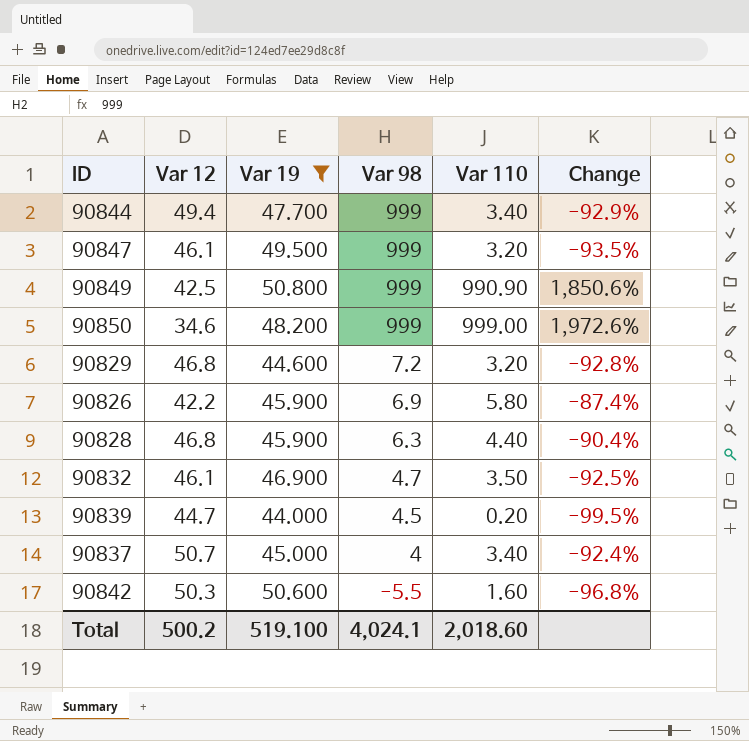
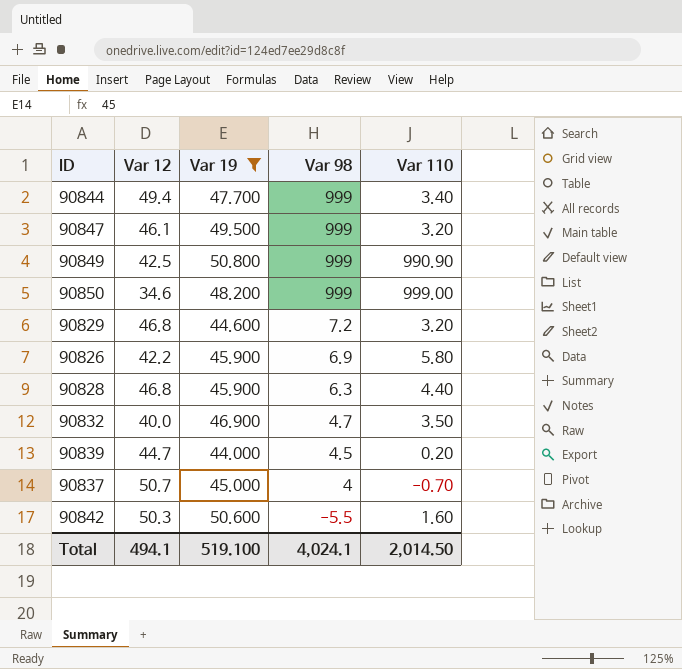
column Change | formula: ([Var 110] - [Var 19]) / [Var 19] -> none
90832 | Var 12: 46.1 -> 40.0
90837 | Var 110: 3.40 -> -0.70
Total | Var 12: 500.2 -> 494.1
Total | Var 110: 2,018.60 -> 2,014.50

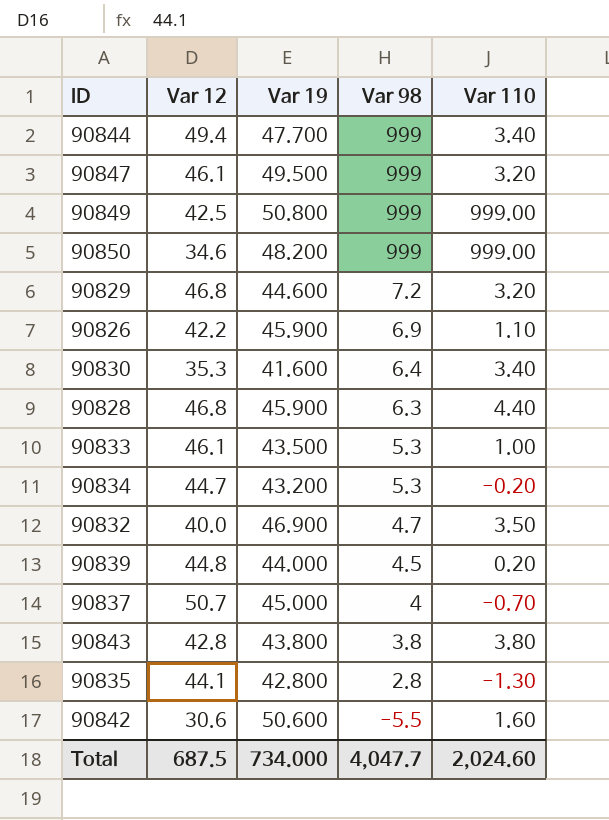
filter: Var 19 >= 44.000 -> none
90849 | Var 110: 990.90 -> 999.00
90826 | Var 110: 5.80 -> 1.10
90839 | Var 12: 44.7 -> 44.8
90842 | Var 12: 50.3 -> 30.6
Total | Var 12: 494.1 -> 687.5
Total | Var 19: 519.100 -> 734.000
Total | Var 98: 4,024.1 -> 4,047.7
Total | Var 110: 2,014.50 -> 2,024.60

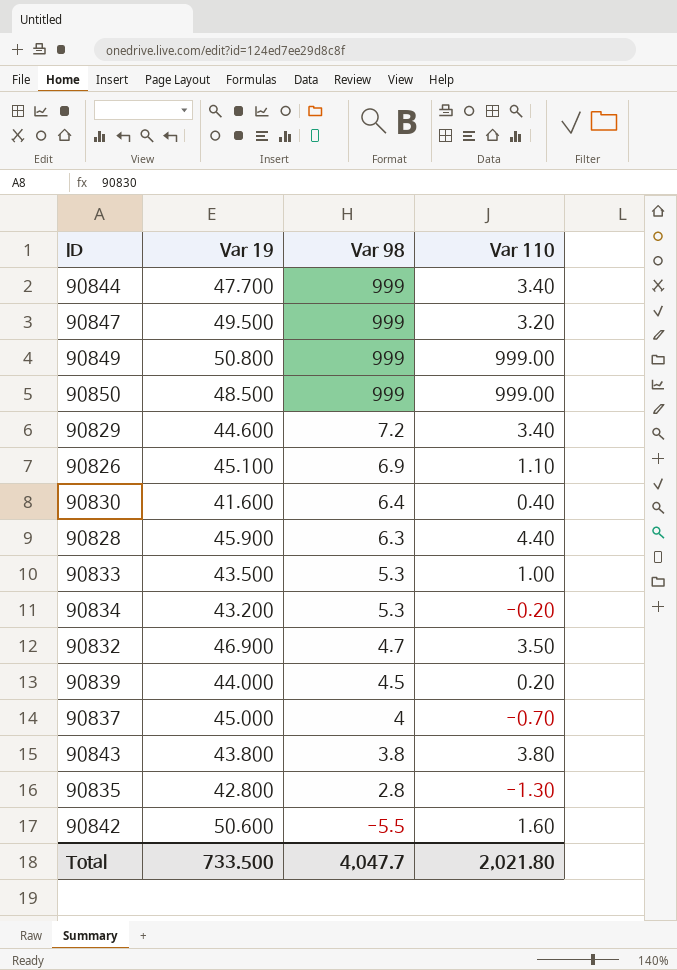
column Var 12 | position: 2 -> none
90850 | Var 19: 48.200 -> 48.500
90829 | Var 110: 3.20 -> 3.40
90826 | Var 19: 45.900 -> 45.100
90830 | Var 110: 3.40 -> 0.40
Total | Var 19: 734.000 -> 733.500
Total | Var 110: 2,024.60 -> 2,021.80

